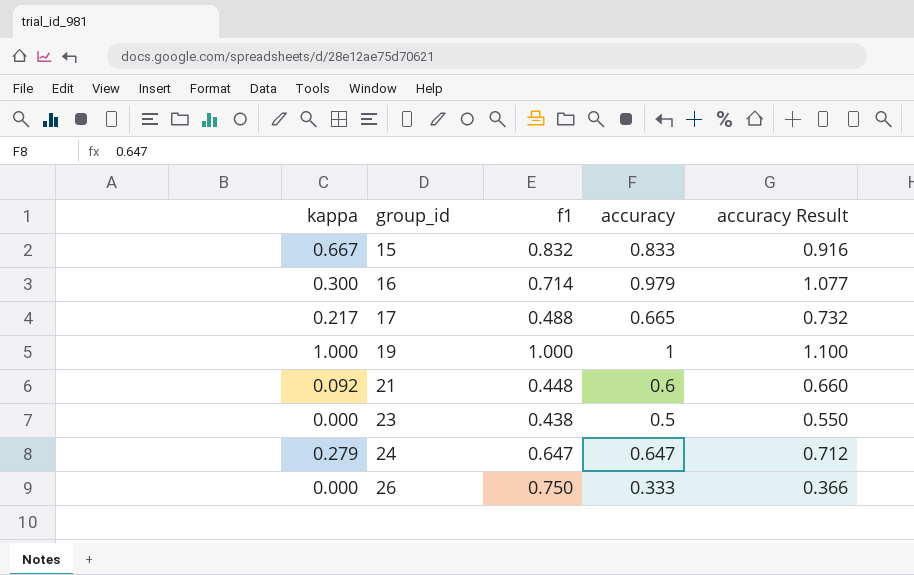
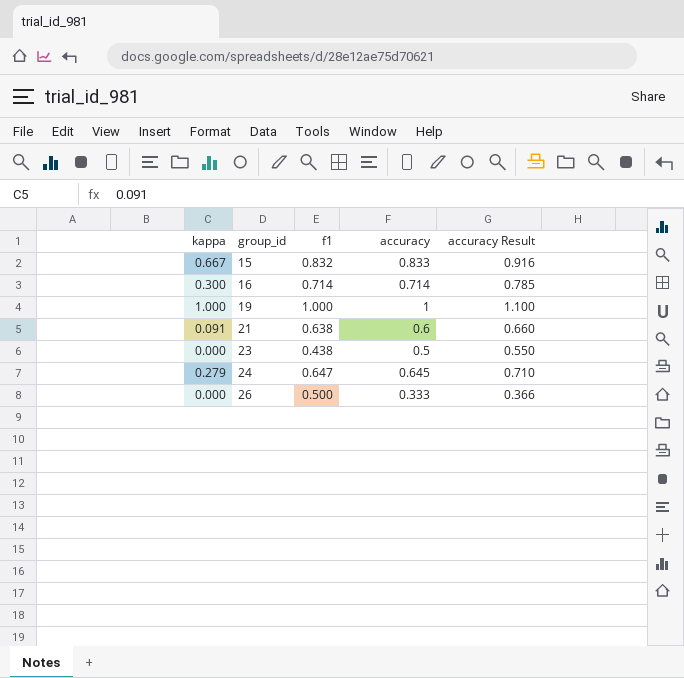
row 17: 0.217 | 0.488 | 0.665 | 0.732 -> none
16 | accuracy: 0.979 -> 0.714
16 | accuracy Result: 1.077 -> 0.785
21 | kappa: 0.092 -> 0.091
21 | f1: 0.448 -> 0.638
24 | accuracy: 0.647 -> 0.645
24 | accuracy Result: 0.712 -> 0.710
26 | f1: 0.750 -> 0.500

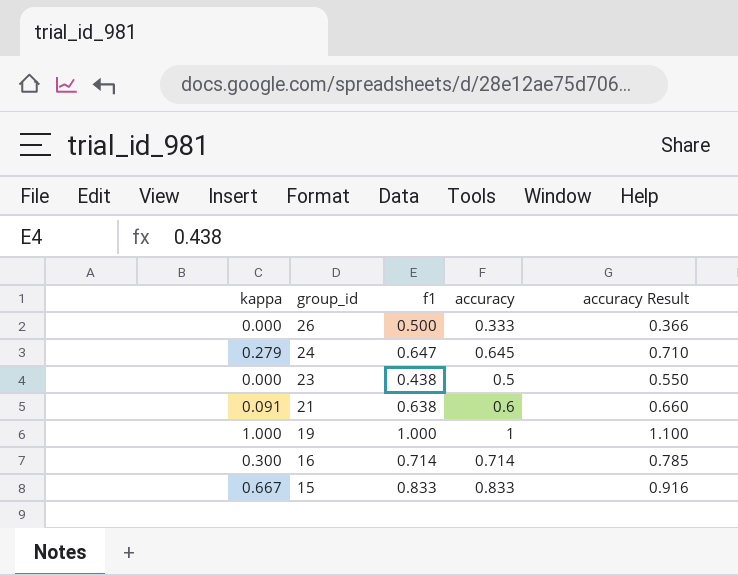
row order: group_id ascending -> group_id descending
15 | f1: 0.832 -> 0.833

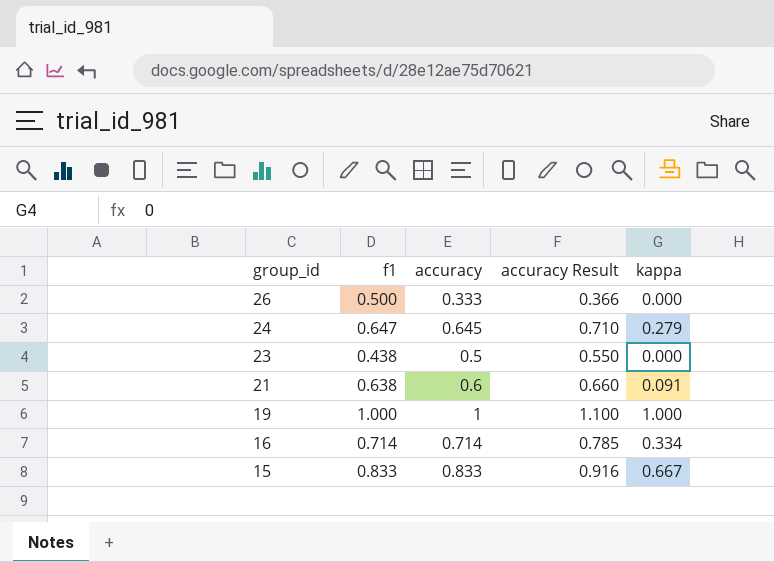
column kappa | position: 1 -> 5
16 | kappa: 0.300 -> 0.334

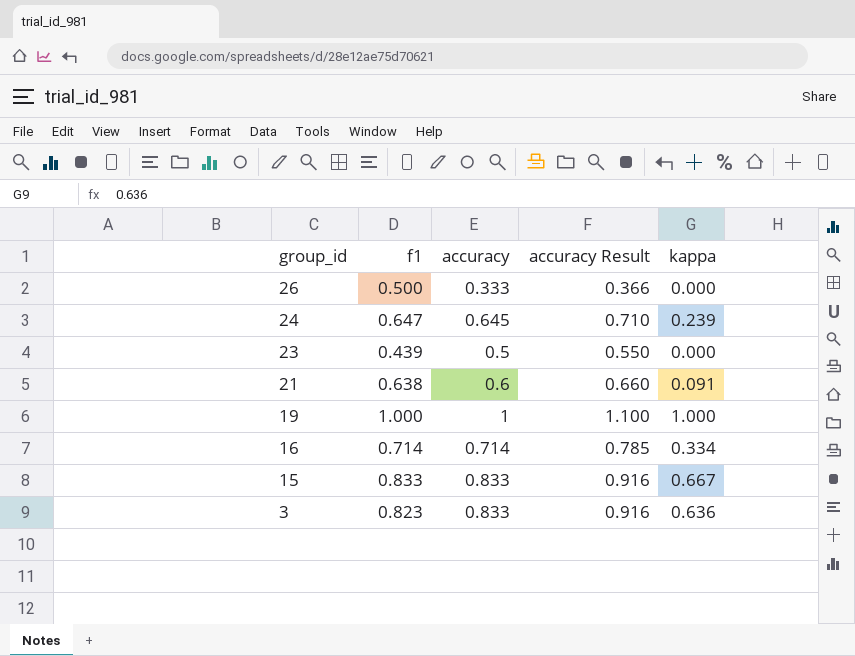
24 | kappa: 0.279 -> 0.239
23 | f1: 0.438 -> 0.439
row 3: none -> 0.823 | 0.833 | 0.916 | 0.636

